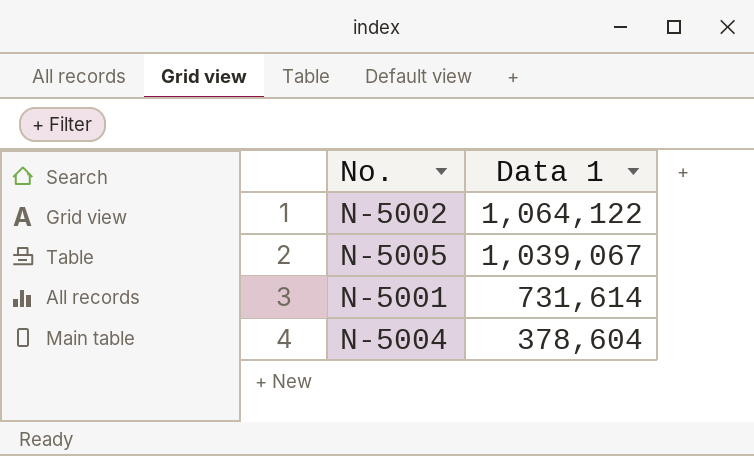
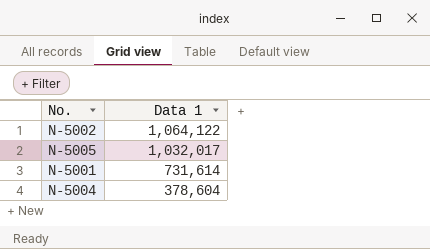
N-5005 | Data 1: 1,039,067 -> 1,032,017

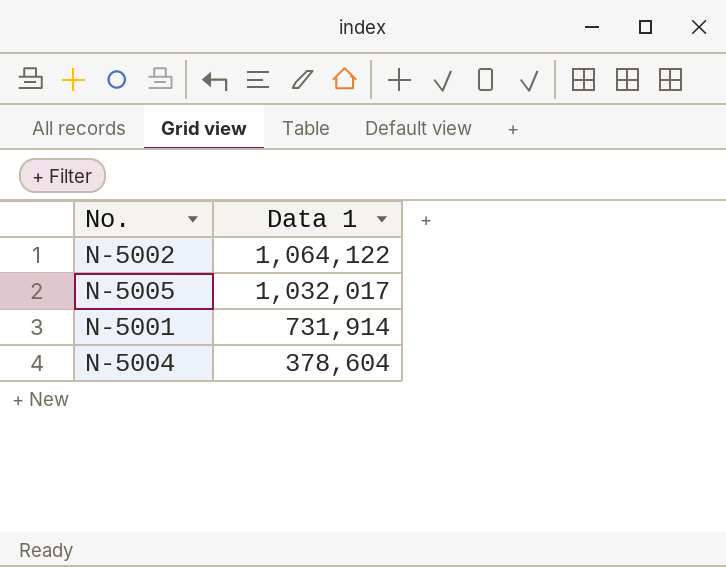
N-5001 | Data 1: 731,614 -> 731,914

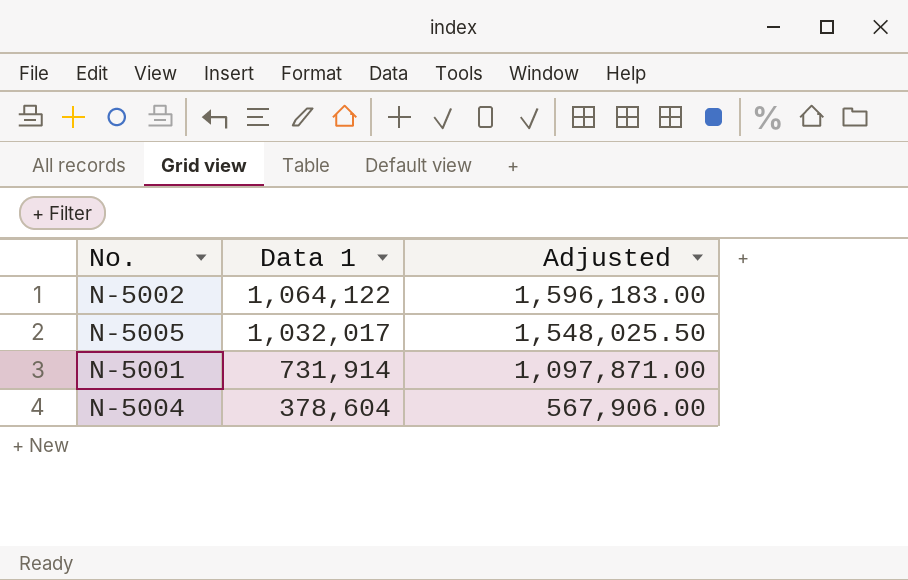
column Adjusted | formula: none -> [Data 1] * 1.5

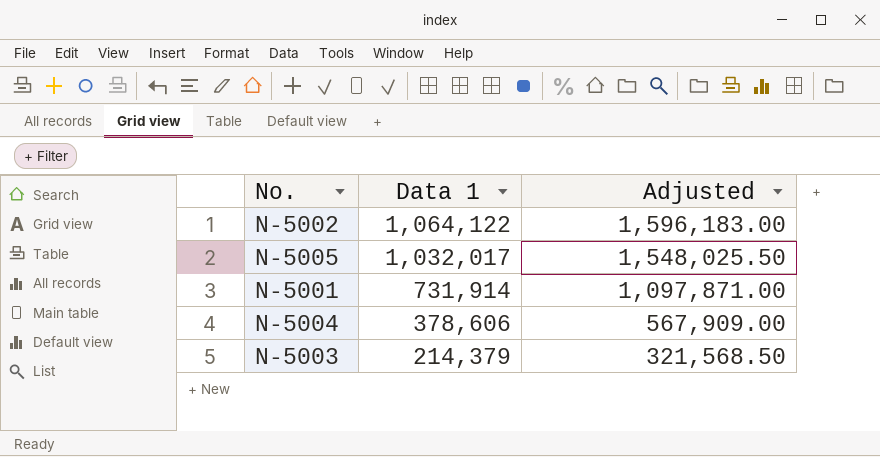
N-5004 | Data 1: 378,604 -> 378,606
N-5004 | Adjusted: 567,906.00 -> 567,909.00
row N-5003: none -> 214,379 | 321,568.50

